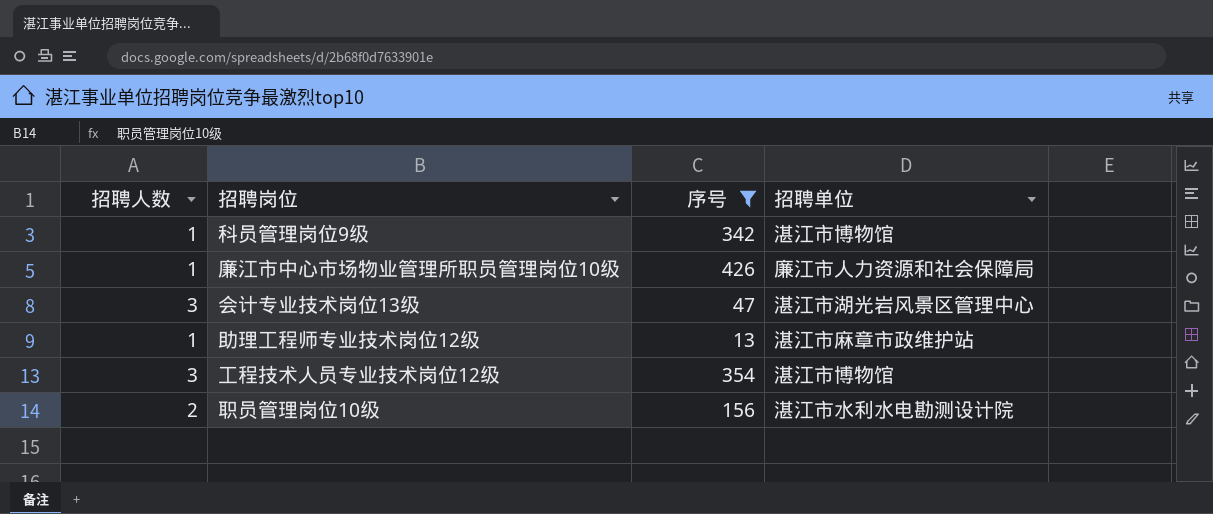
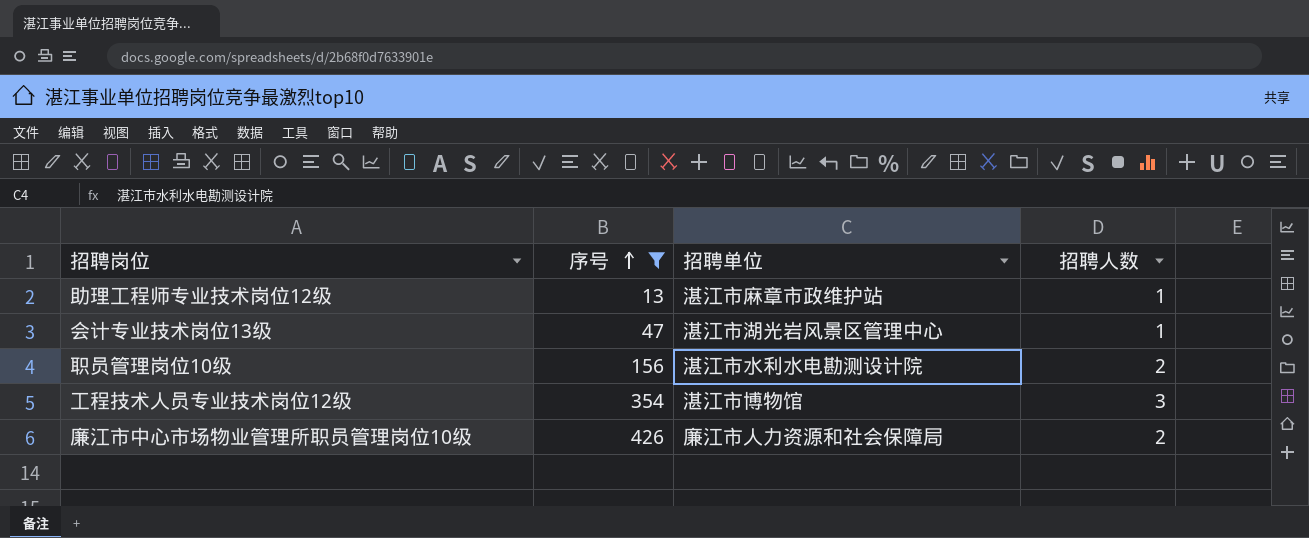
row order: none -> 序号 ascending
column 招聘人数 | position: 1 -> 4
row 科员管理岗位9级: 1 | 342 | 湛江市博物馆 -> none
会计专业技术岗位13级 | 招聘人数: 3 -> 1
廉江市中心市场物业管理所职员管理岗位10级 | 招聘人数: 1 -> 2

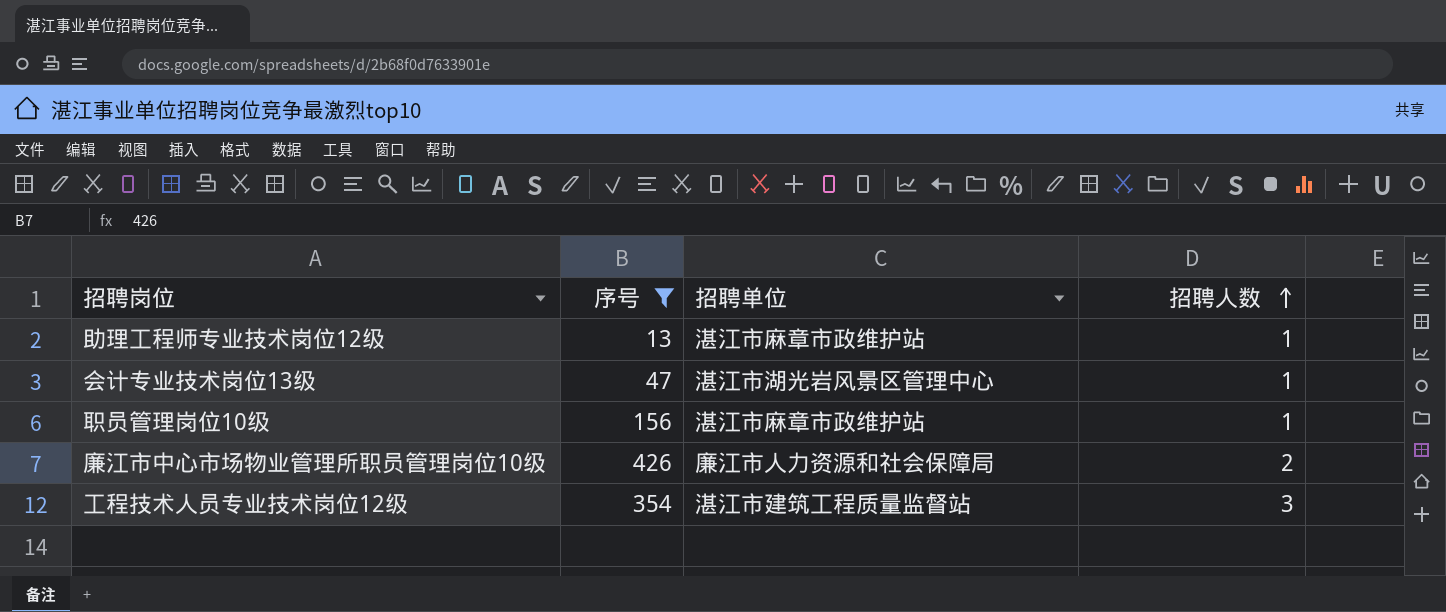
row order: 序号 ascending -> 招聘人数 ascending
职员管理岗位10级 | 招聘单位: 湛江市水利水电勘测设计院 -> 湛江市麻章市政维护站
职员管理岗位10级 | 招聘人数: 2 -> 1
工程技术人员专业技术岗位12级 | 招聘单位: 湛江市博物馆 -> 湛江市建筑工程质量监督站

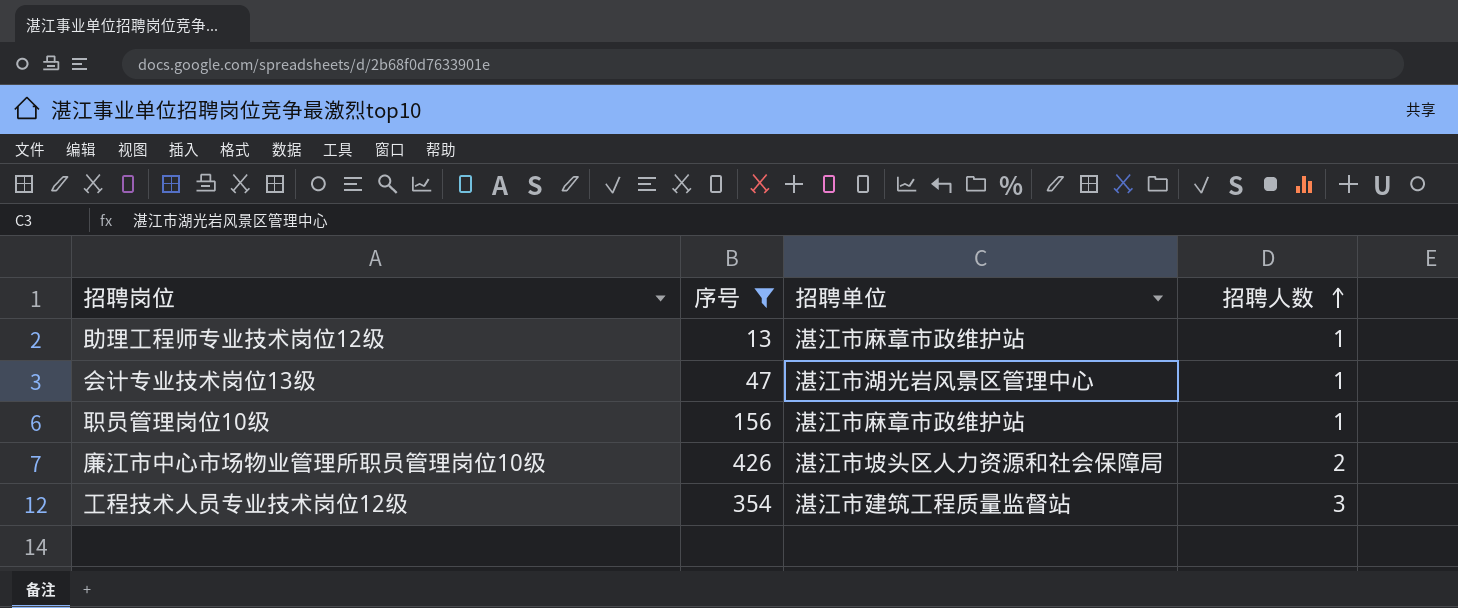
廉江市中心市场物业管理所职员管理岗位10级 | 招聘单位: 廉江市人力资源和社会保障局 -> 湛江市坡头区人力资源和社会保障局

